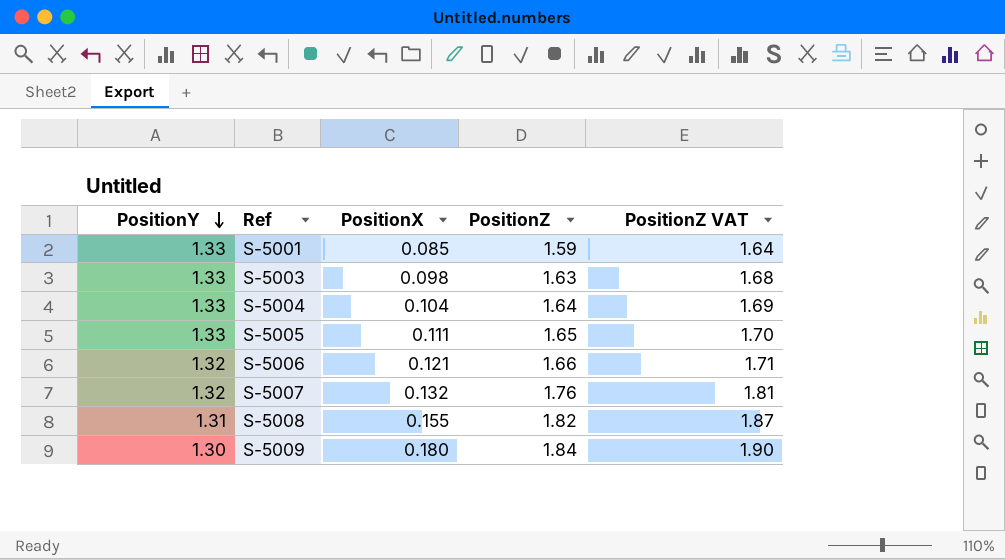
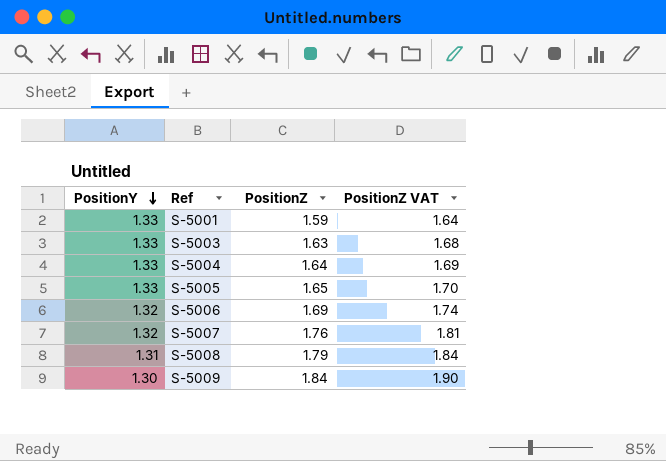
column PositionX | position: 3 -> none
S-5006 | PositionZ: 1.66 -> 1.69
S-5006 | PositionZ VAT: 1.71 -> 1.74
S-5008 | PositionZ: 1.82 -> 1.79
S-5008 | PositionZ VAT: 1.87 -> 1.84

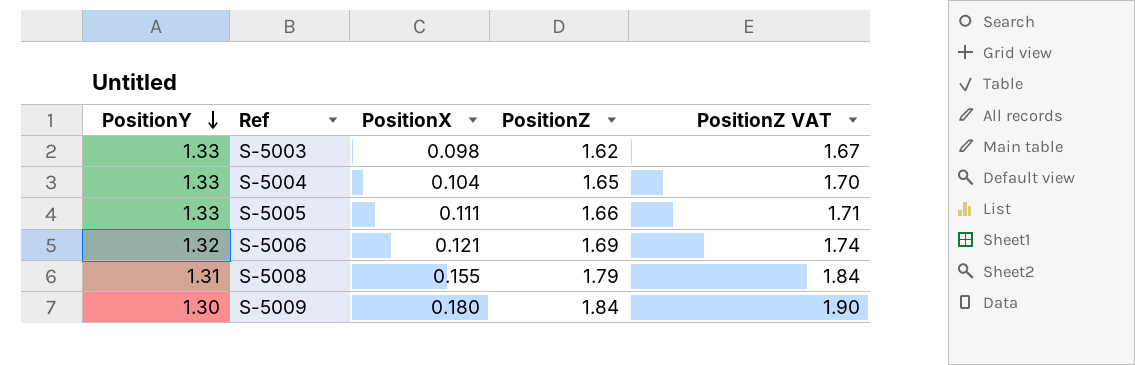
column PositionX | position: none -> 3
row S-5001: 1.33 | 1.59 | 1.64 -> none
row S-5007: 1.32 | 1.76 | 1.81 -> none
S-5003 | PositionZ: 1.63 -> 1.62
S-5003 | PositionZ VAT: 1.68 -> 1.67
S-5004 | PositionZ: 1.64 -> 1.65
S-5004 | PositionZ VAT: 1.69 -> 1.70
S-5005 | PositionZ: 1.65 -> 1.66
S-5005 | PositionZ VAT: 1.70 -> 1.71

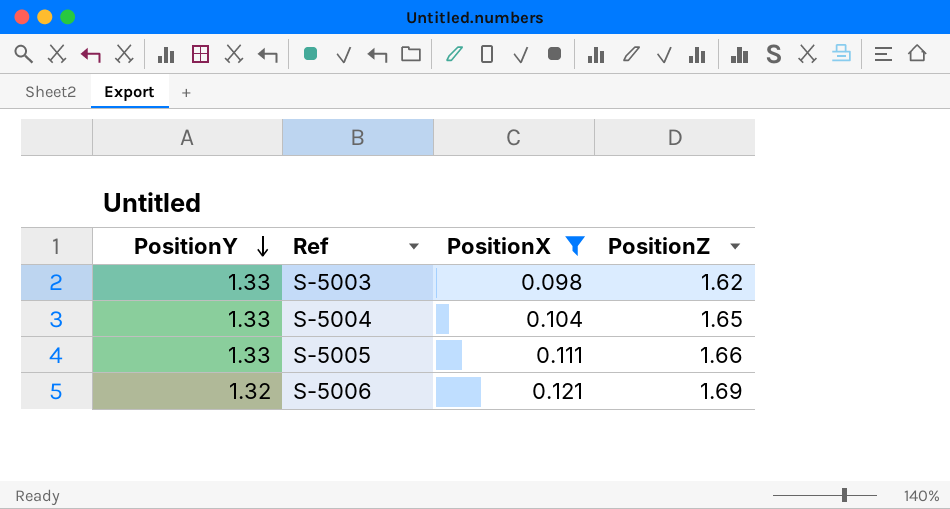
filter: none -> PositionX <= 0.121
column PositionZ VAT | formula: [PositionZ] * 1.03 -> none

